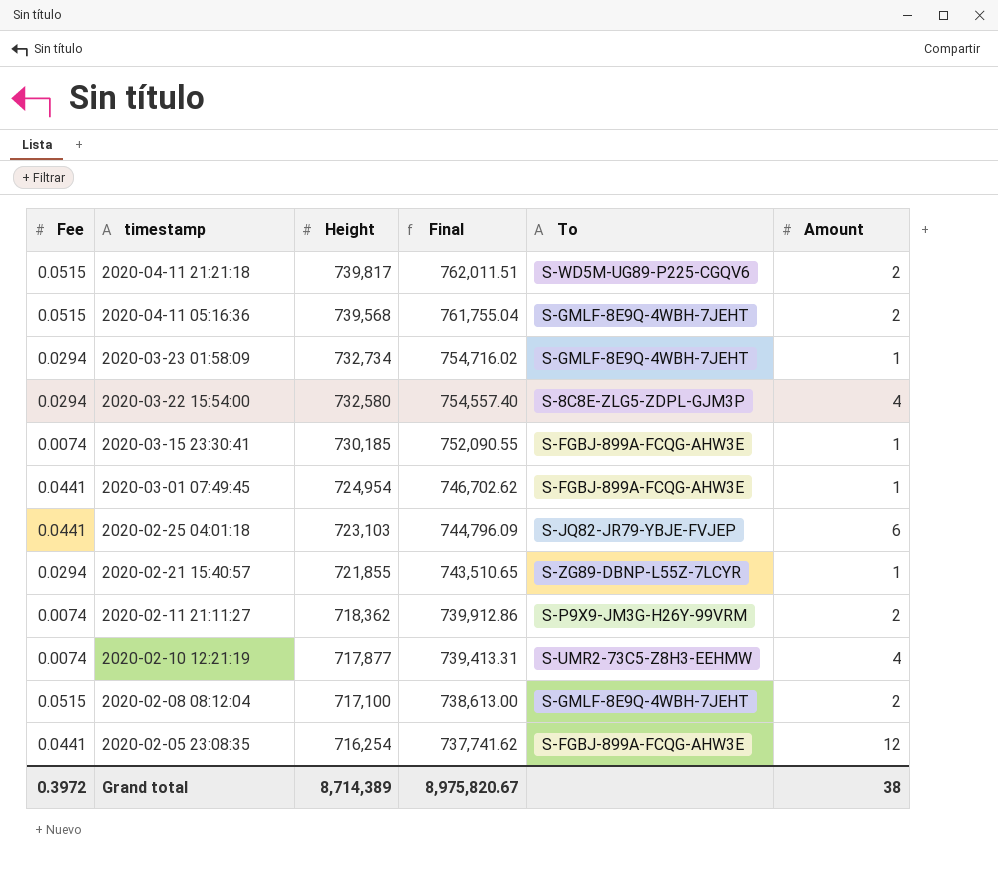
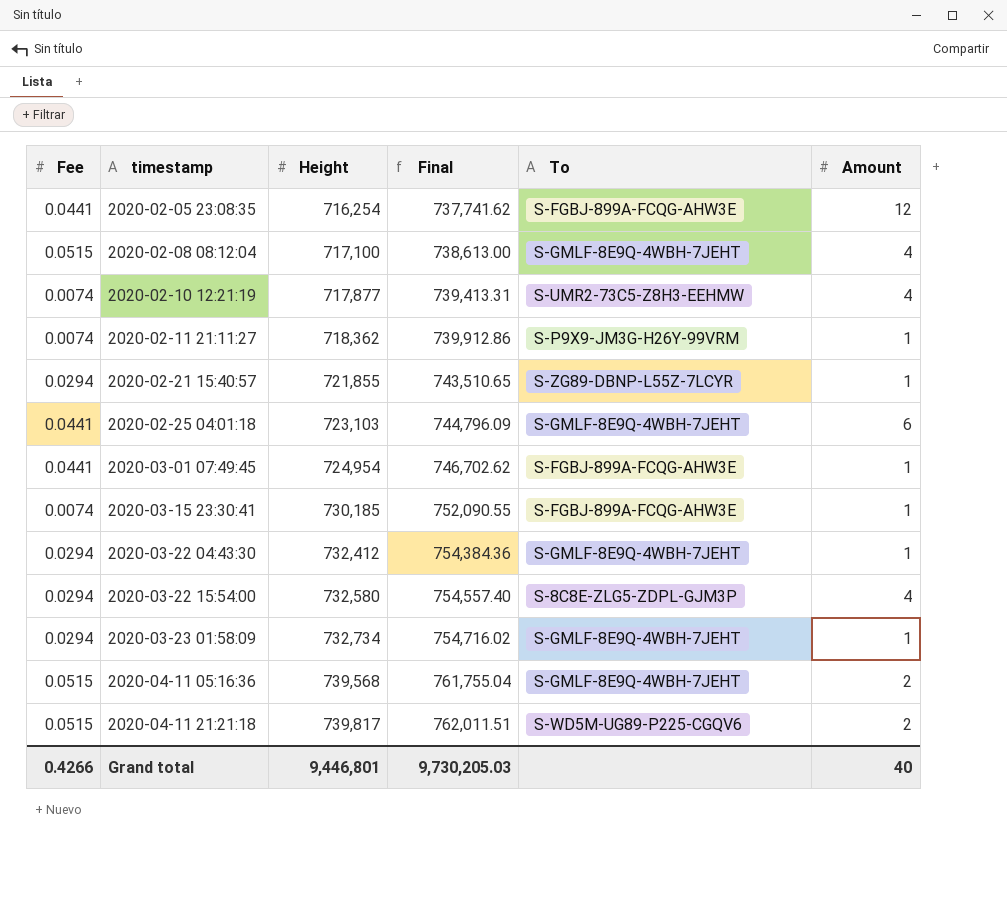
row order: timestamp descending -> timestamp ascending
2020-02-08 08:12:04 | Amount: 2 -> 4
2020-02-11 21:11:27 | Amount: 2 -> 1
2020-02-25 04:01:18 | To: S-JQ82-JR79-YBJE-FVJEP -> S-GMLF-8E9Q-4WBH-7JEHT
row 2020-03-22 04:43:30: none -> 0.0294 | 732,412 | 754,384.36 | S-GMLF-8E9Q-4WBH-7JEHT | 1
Grand total | Fee: 0.3972 -> 0.4266
Grand total | Height: 8,714,389 -> 9,446,801
Grand total | Final: 8,975,820.67 -> 9,730,205.03
Grand total | Amount: 38 -> 40

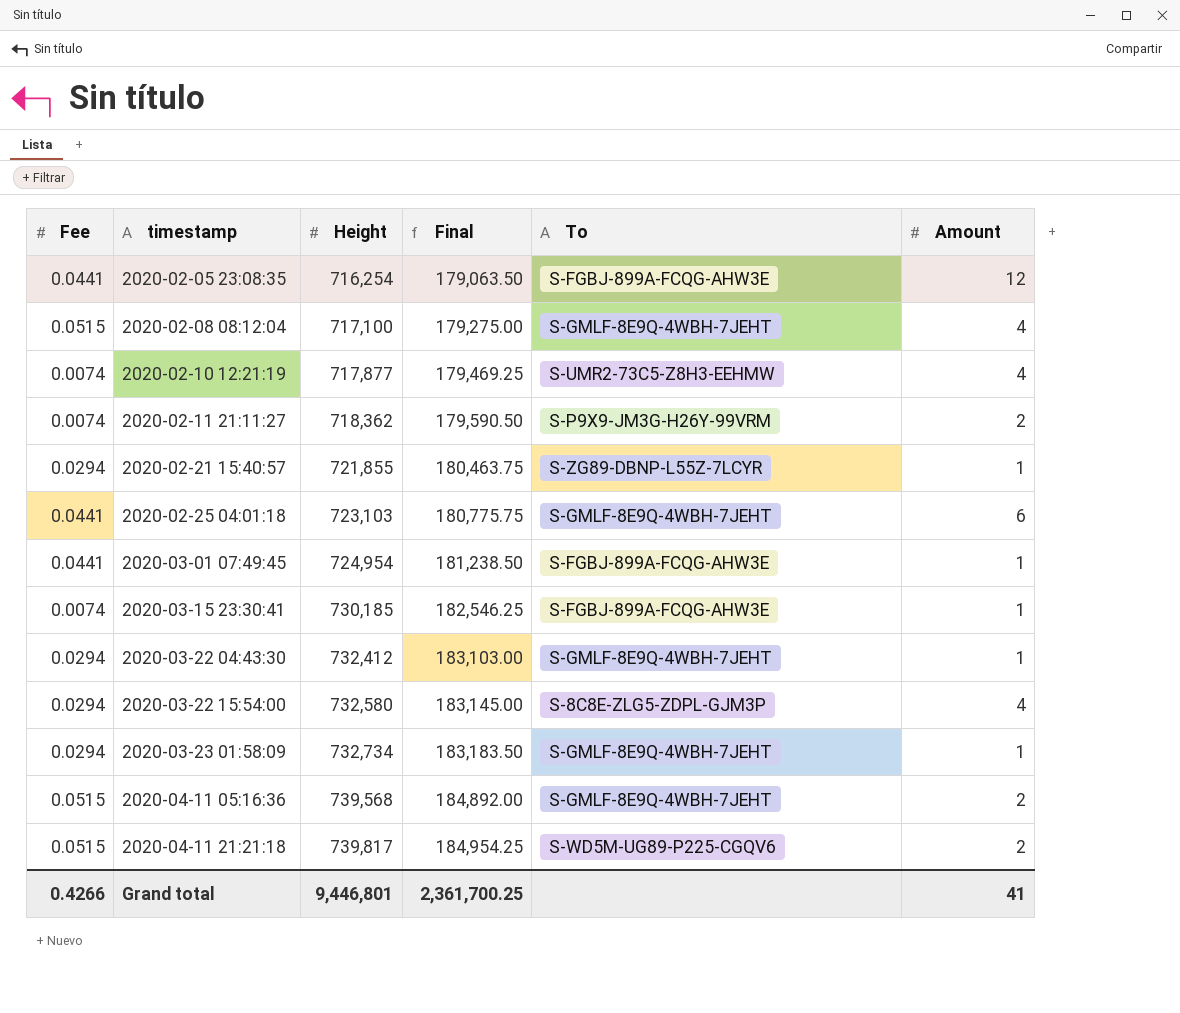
column Final | formula: [Height] * 1.03 -> [Height] * 0.25
2020-02-11 21:11:27 | Amount: 1 -> 2
Grand total | Final: 9,730,205.03 -> 2,361,700.25
Grand total | Amount: 40 -> 41

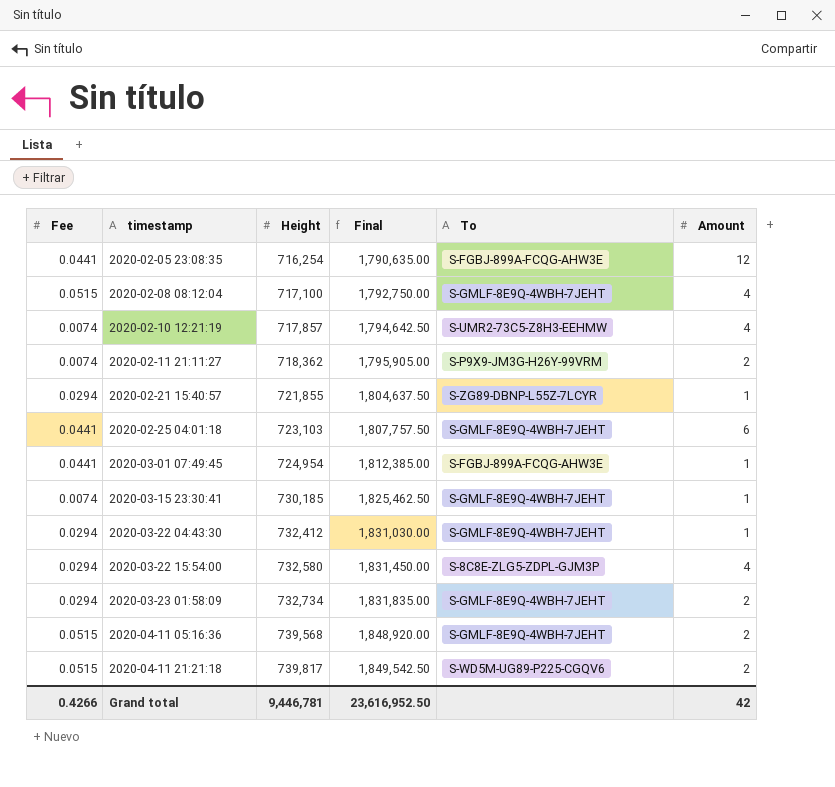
column Final | formula: [Height] * 0.25 -> [Height] * 2.5
2020-02-10 12:21:19 | Height: 717,877 -> 717,857
2020-03-15 23:30:41 | To: S-FGBJ-899A-FCQG-AHW3E -> S-GMLF-8E9Q-4WBH-7JEHT
2020-03-23 01:58:09 | Amount: 1 -> 2
Grand total | Height: 9,446,801 -> 9,446,781
Grand total | Final: 2,361,700.25 -> 23,616,952.50
Grand total | Amount: 41 -> 42

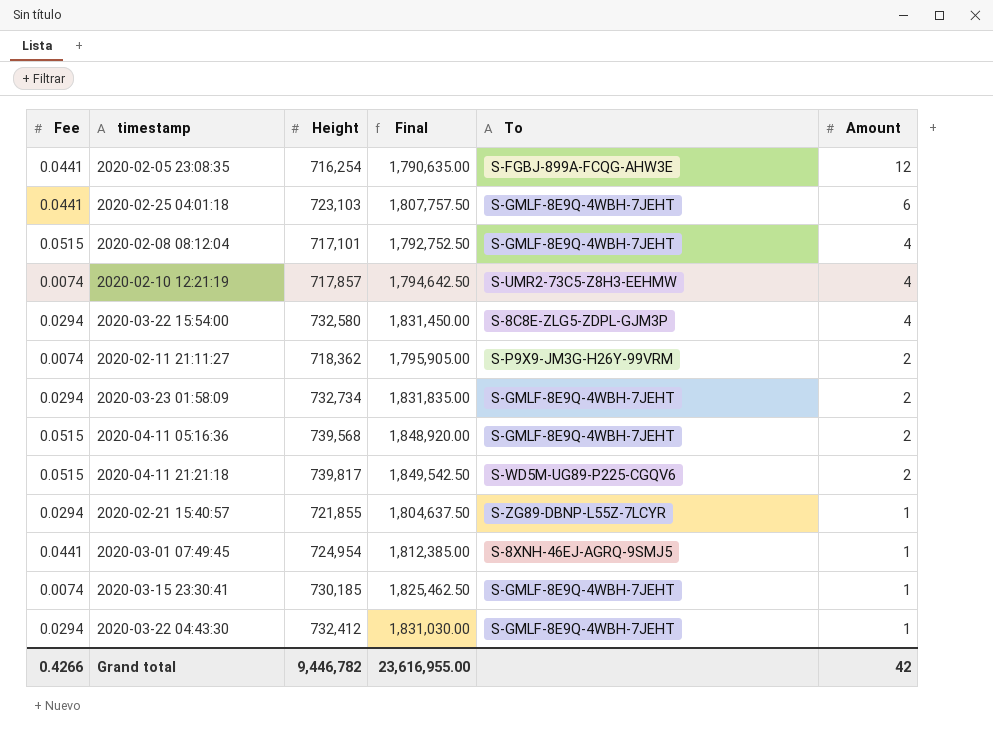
row order: timestamp ascending -> Amount descending
2020-02-08 08:12:04 | Height: 717,100 -> 717,101
2020-02-08 08:12:04 | Final: 1,792,750.00 -> 1,792,752.50
2020-03-01 07:49:45 | To: S-FGBJ-899A-FCQG-AHW3E -> S-8XNH-46EJ-AGRQ-9SMJ5
Grand total | Height: 9,446,781 -> 9,446,782
Grand total | Final: 23,616,952.50 -> 23,616,955.00

